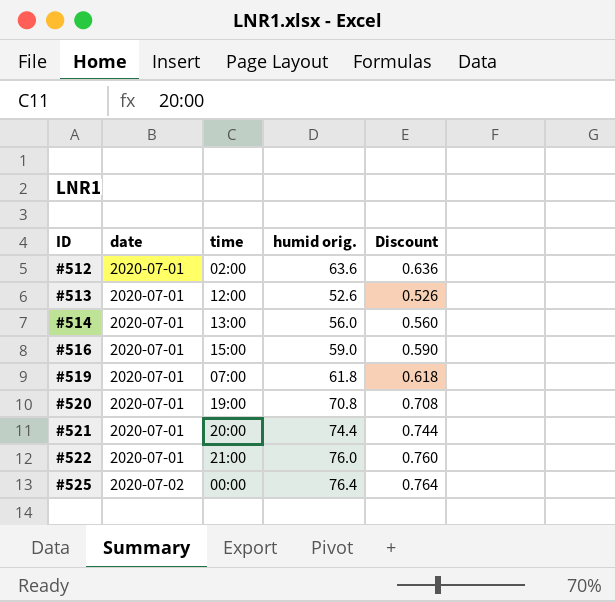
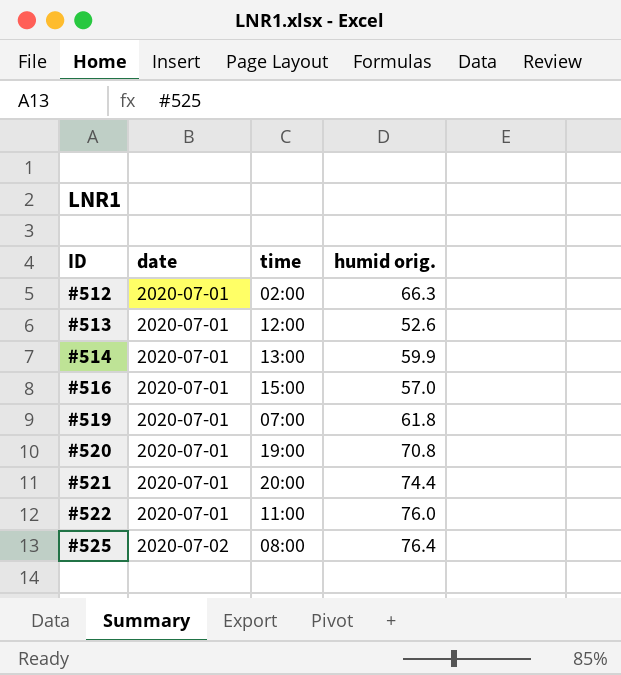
column Discount | formula: [humid orig.] * 0.01 -> none
#512 | humid orig.: 63.6 -> 66.3
#514 | humid orig.: 56.0 -> 59.9
#516 | humid orig.: 59.0 -> 57.0
#522 | time: 21:00 -> 11:00
#525 | time: 00:00 -> 08:00

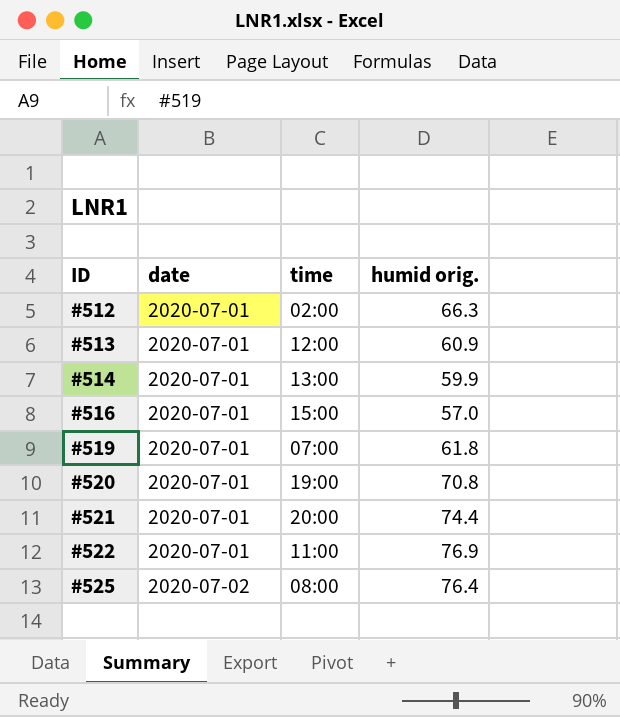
#513 | humid orig.: 52.6 -> 60.9
#522 | humid orig.: 76.0 -> 76.9

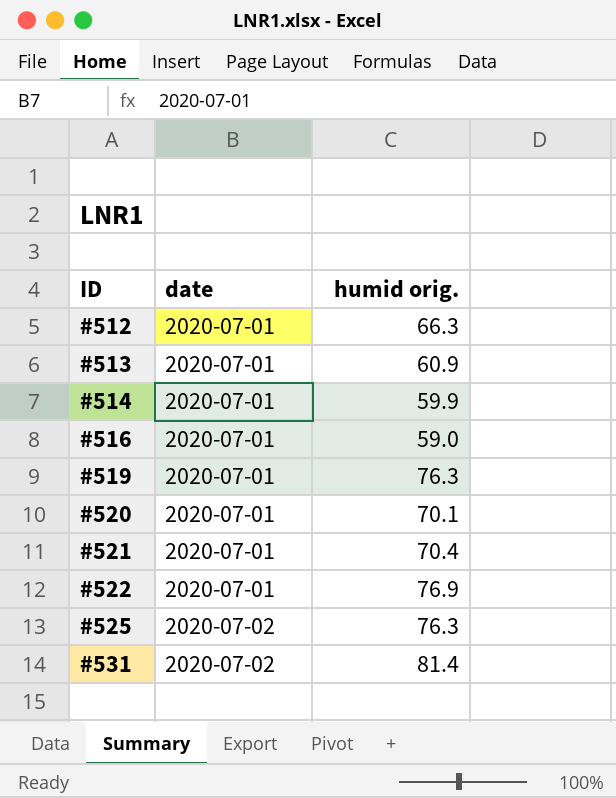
column time | position: 3 -> none
#516 | humid orig.: 57.0 -> 59.0
#519 | humid orig.: 61.8 -> 76.3
#520 | humid orig.: 70.8 -> 70.1
#521 | humid orig.: 74.4 -> 70.4
#525 | humid orig.: 76.4 -> 76.3
row #531: none -> 2020-07-02 | 81.4

